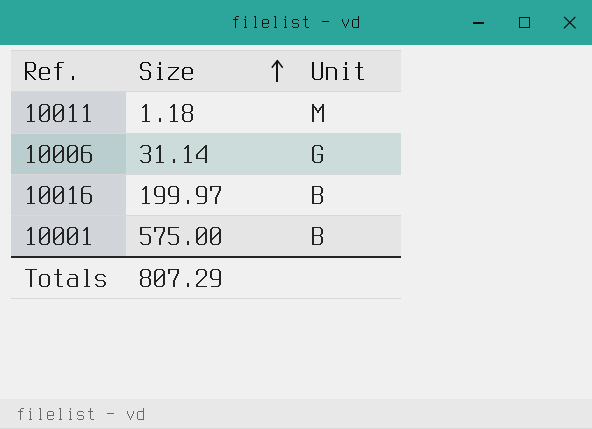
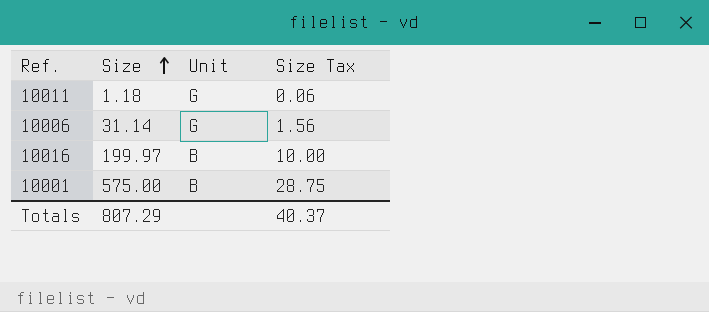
column Size Tax | formula: none -> [Size] * 0.05
10011 | Unit: M -> G

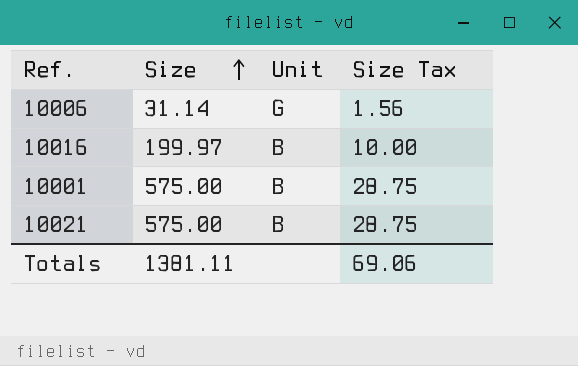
row 10011: 1.18 | G | 0.06 -> none
row 10021: none -> 575.00 | B | 28.75
Totals | Size: 807.29 -> 1381.11
Totals | Size Tax: 40.37 -> 69.06

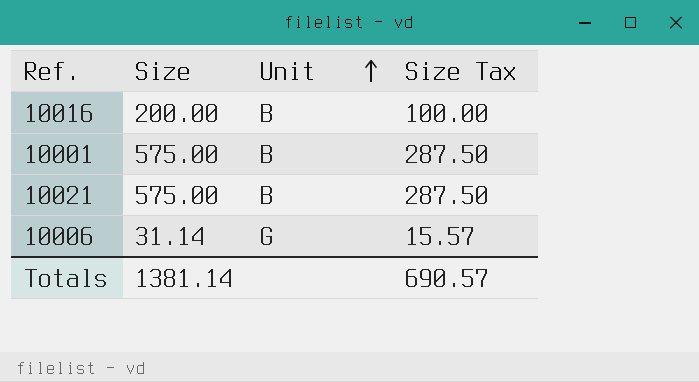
row order: Size ascending -> Unit ascending
column Size Tax | formula: [Size] * 0.05 -> [Size] * 0.5
10016 | Size: 199.97 -> 200.00
Totals | Size: 1381.11 -> 1381.14
Totals | Size Tax: 69.06 -> 690.57

